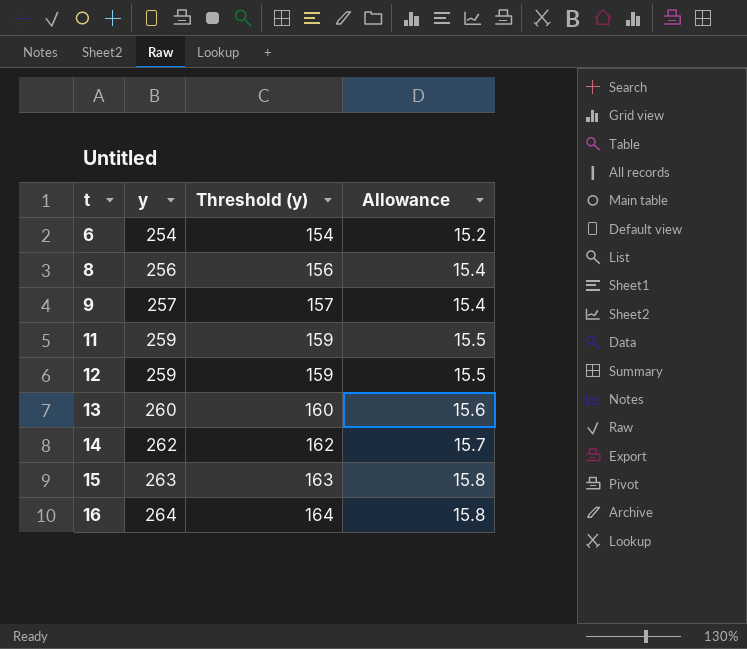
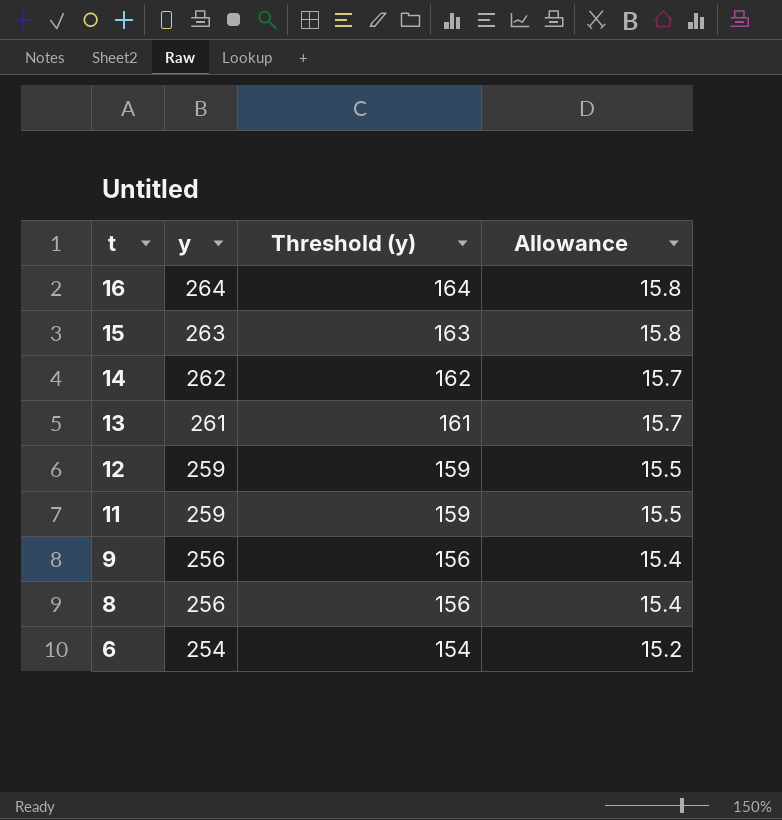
row order: t ascending -> t descending
13 | y: 260 -> 261
13 | Threshold (y): 160 -> 161
13 | Allowance: 15.6 -> 15.7
9 | y: 257 -> 256
9 | Threshold (y): 157 -> 156

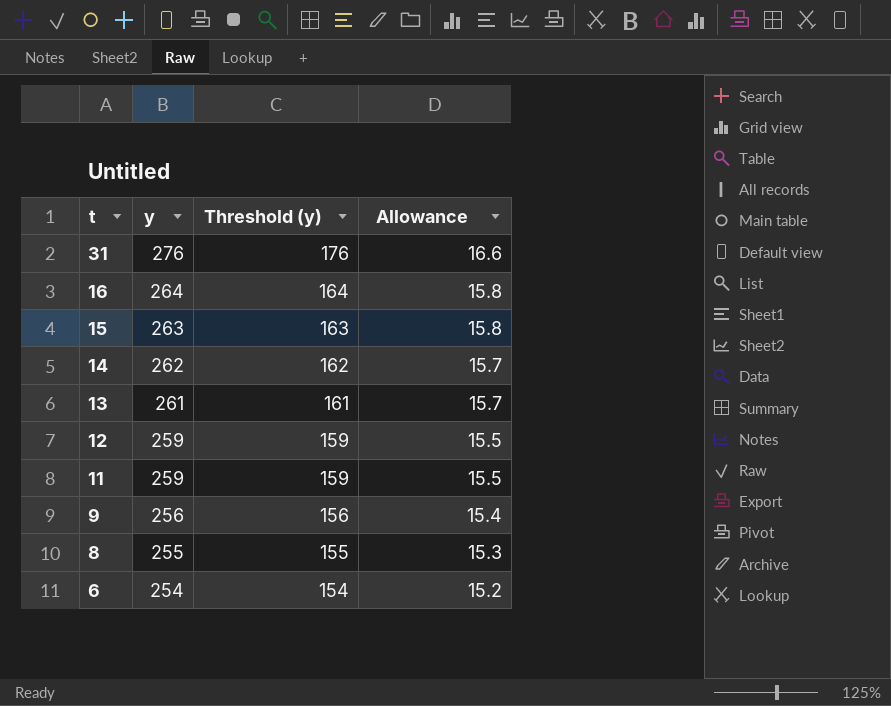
row 31: none -> 276 | 176 | 16.6
8 | y: 256 -> 255
8 | Threshold (y): 156 -> 155
8 | Allowance: 15.4 -> 15.3

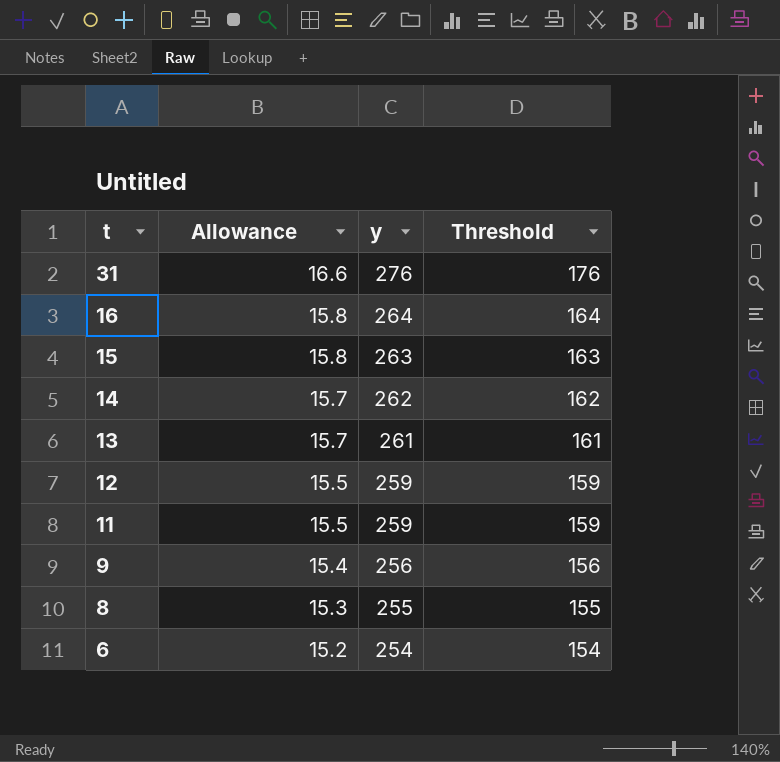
column Allowance | position: 4 -> 2
column name: Threshold (y) -> Threshold

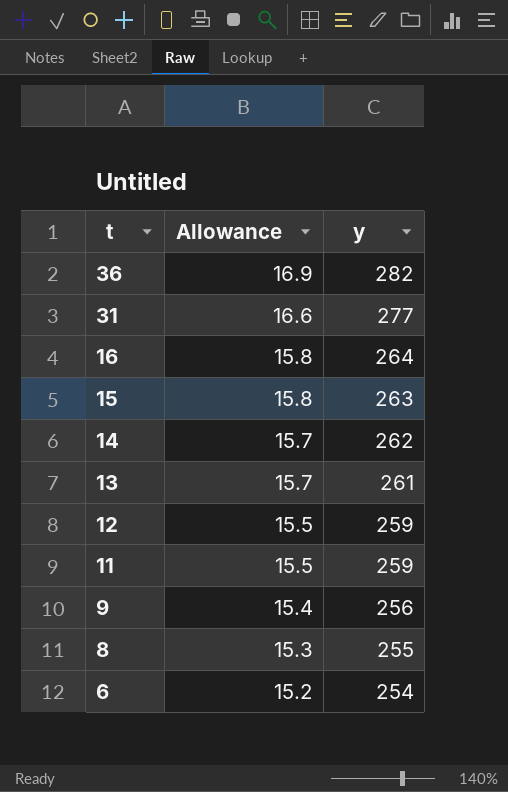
column Threshold | formula: [y] - 100 -> none
row 36: none -> 16.9 | 282
31 | y: 276 -> 277

